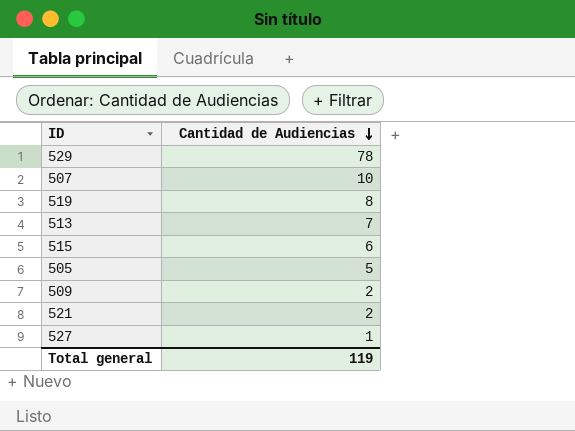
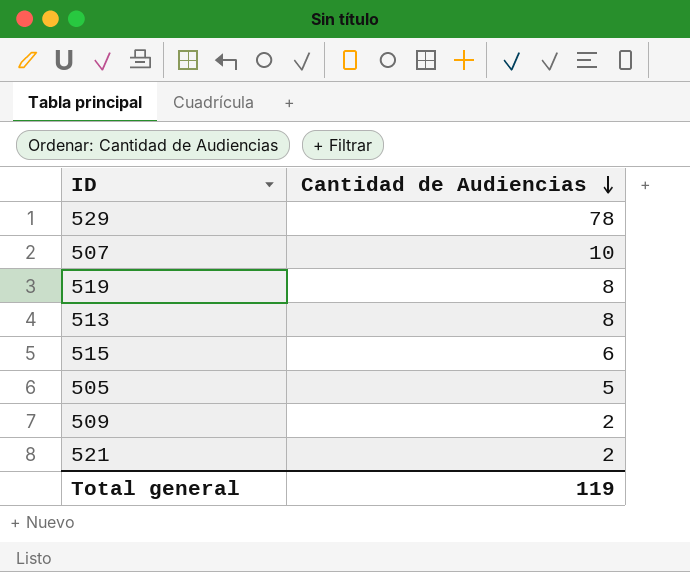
row 527: 1 -> none
513 | Cantidad de Audiencias: 7 -> 8

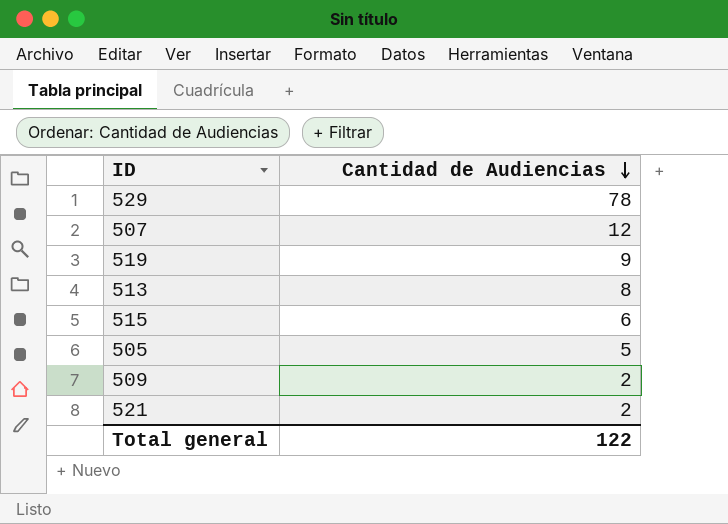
507 | Cantidad de Audiencias: 10 -> 12
519 | Cantidad de Audiencias: 8 -> 9
Total general | Cantidad de Audiencias: 119 -> 122

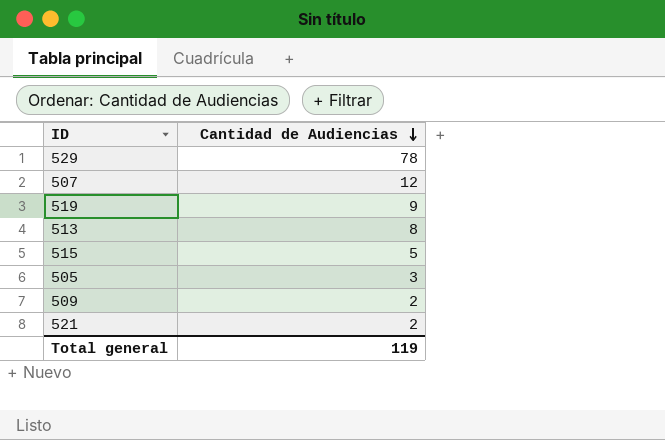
515 | Cantidad de Audiencias: 6 -> 5
505 | Cantidad de Audiencias: 5 -> 3
Total general | Cantidad de Audiencias: 122 -> 119

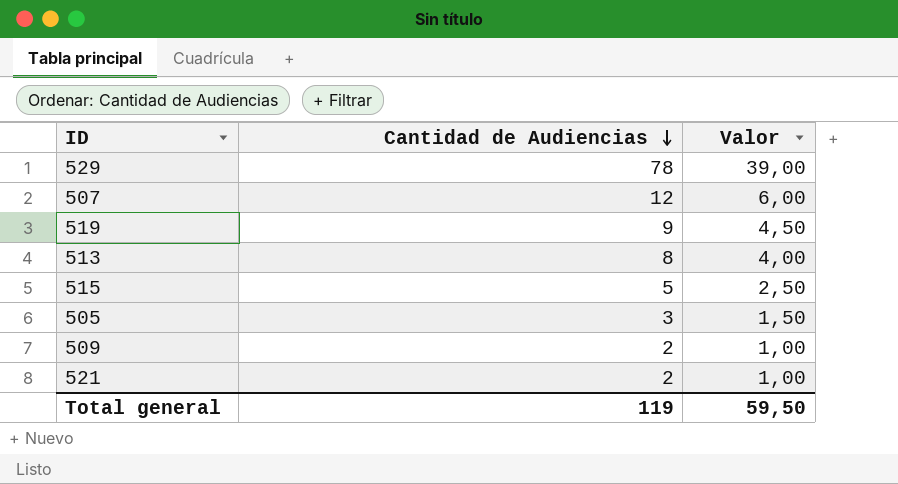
column Valor | formula: none -> [Cantidad de Audiencias] * 0,5

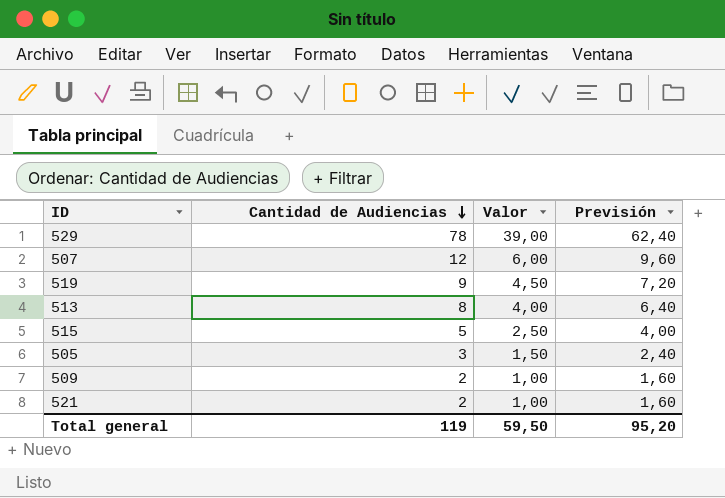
column Previsión | formula: none -> [Cantidad de Audiencias] * 0,8

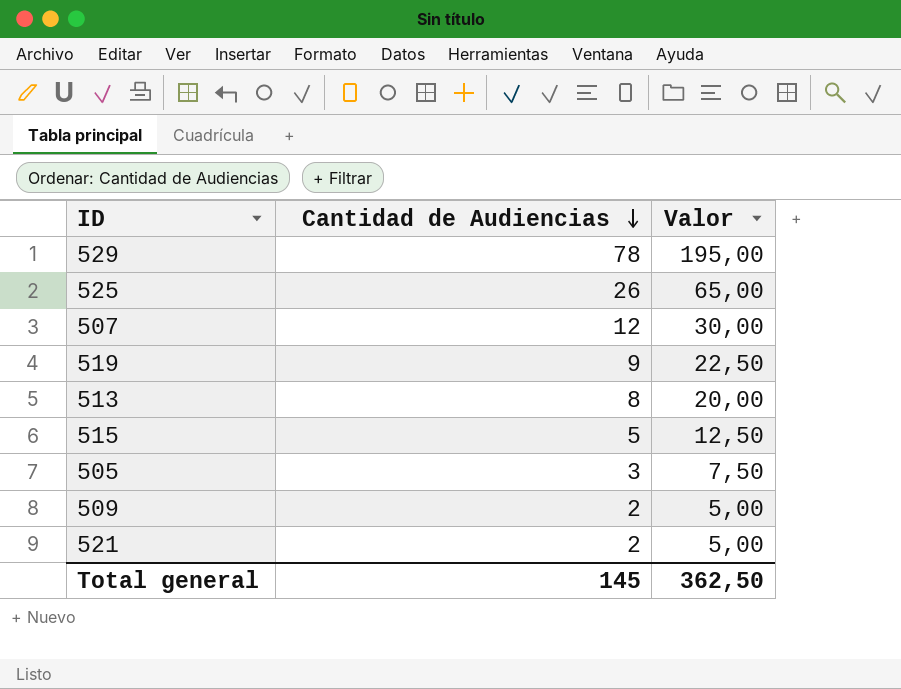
column Previsión | formula: [Cantidad de Audiencias] * 0,8 -> none
column Valor | formula: [Cantidad de Audiencias] * 0,5 -> [Cantidad de Audiencias] * 2,5
row 525: none -> 26 | 65,00
Total general | Cantidad de Audiencias: 119 -> 145
Total general | Valor: 59,50 -> 362,50

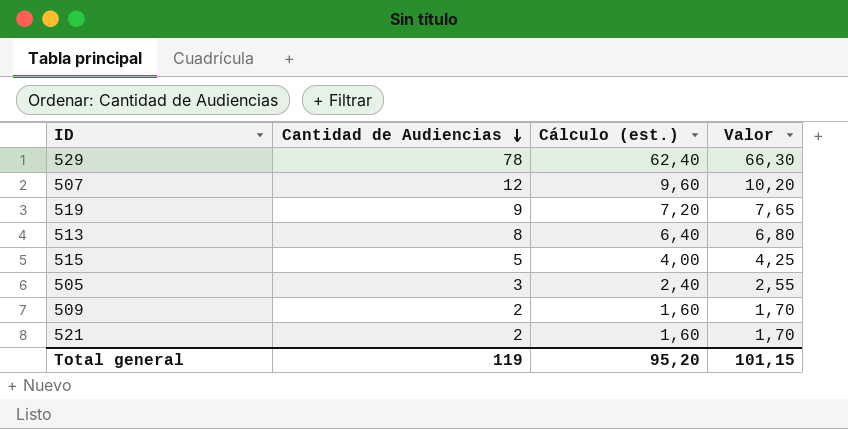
column Cálculo (est.) | formula: none -> [Cantidad de Audiencias] * 0,8
column Valor | formula: [Cantidad de Audiencias] * 2,5 -> [Cantidad de Audiencias] * 0,85
row 525: 26 | 65,00 -> none
Total general | Cantidad de Audiencias: 145 -> 119
Total general | Valor: 362,50 -> 101,15

